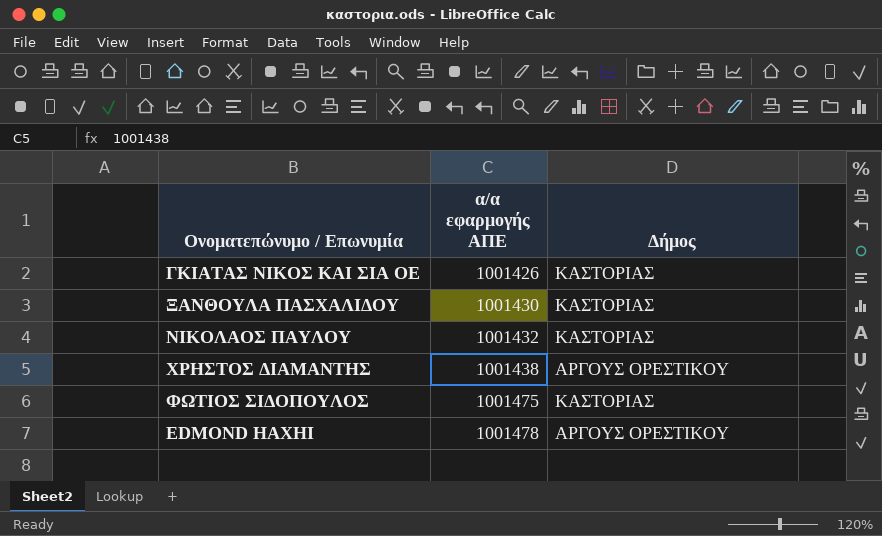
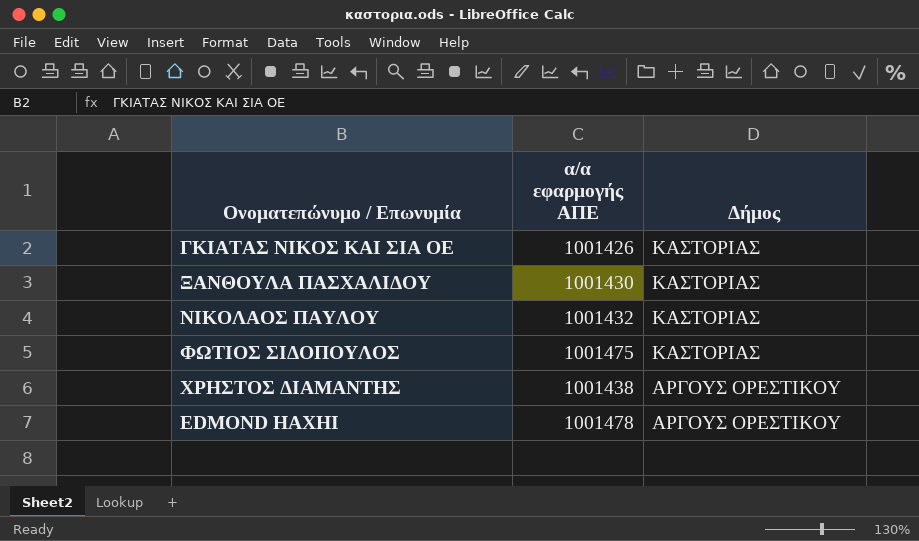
row order: α/α εφαρμογής ΑΠΕ ascending -> Δήμος descending

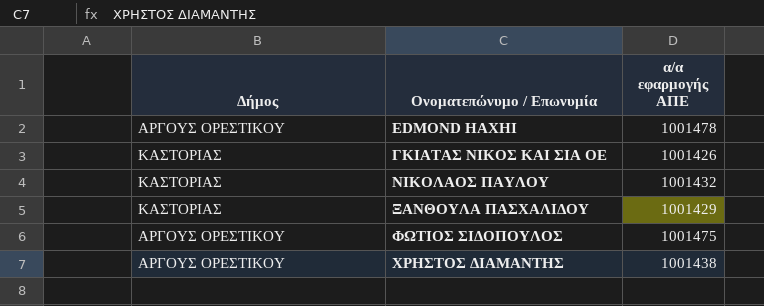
row order: Δήμος descending -> Ονοματεπώνυμο / Επωνυμία ascending
column Δήμος | position: 3 -> 1
ΞΑΝΘΟΥΛΑ ΠΑΣΧΑΛΙΔΟΥ | α/α εφαρμογής ΑΠΕ: 1001430 -> 1001429
ΦΩΤΙΟΣ ΣΙΔΟΠΟΥΛΟΣ | Δήμος: ΚΑΣΤΟΡΙΑΣ -> ΑΡΓΟΥΣ ΟΡΕΣΤΙΚΟΥ

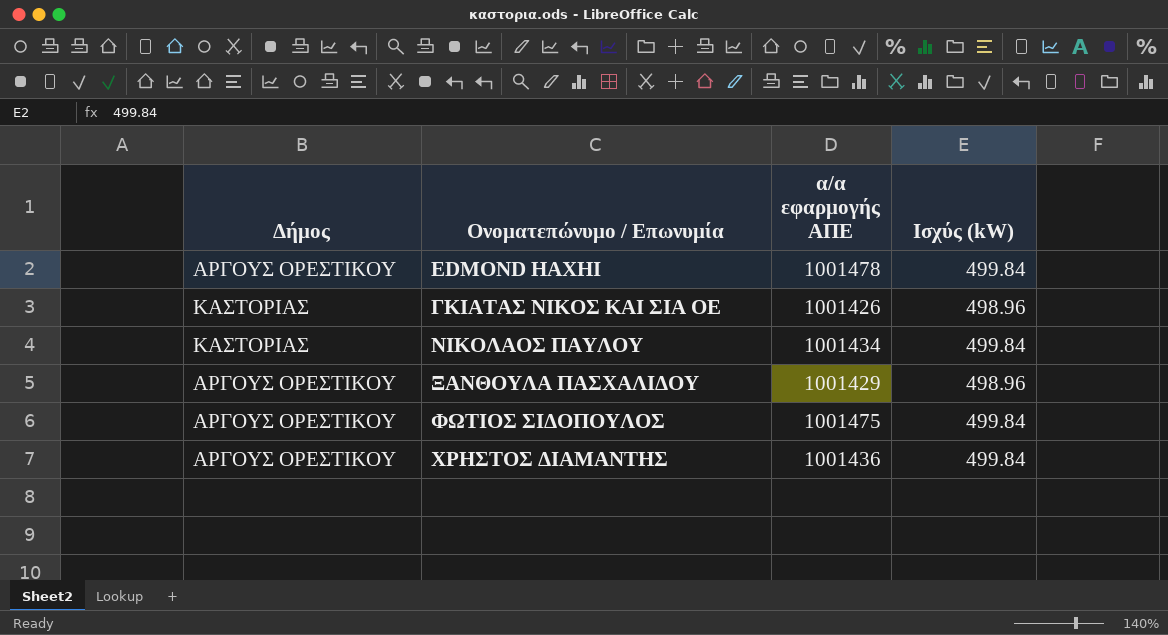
column Ισχύς (kW) | position: none -> 4
ΝΙΚΟΛΑΟΣ ΠΑΥΛΟΥ | α/α εφαρμογής ΑΠΕ: 1001432 -> 1001434
ΞΑΝΘΟΥΛΑ ΠΑΣΧΑΛΙΔΟΥ | Δήμος: ΚΑΣΤΟΡΙΑΣ -> ΑΡΓΟΥΣ ΟΡΕΣΤΙΚΟΥ
ΧΡΗΣΤΟΣ ΔΙΑΜΑΝΤΗΣ | α/α εφαρμογής ΑΠΕ: 1001438 -> 1001436

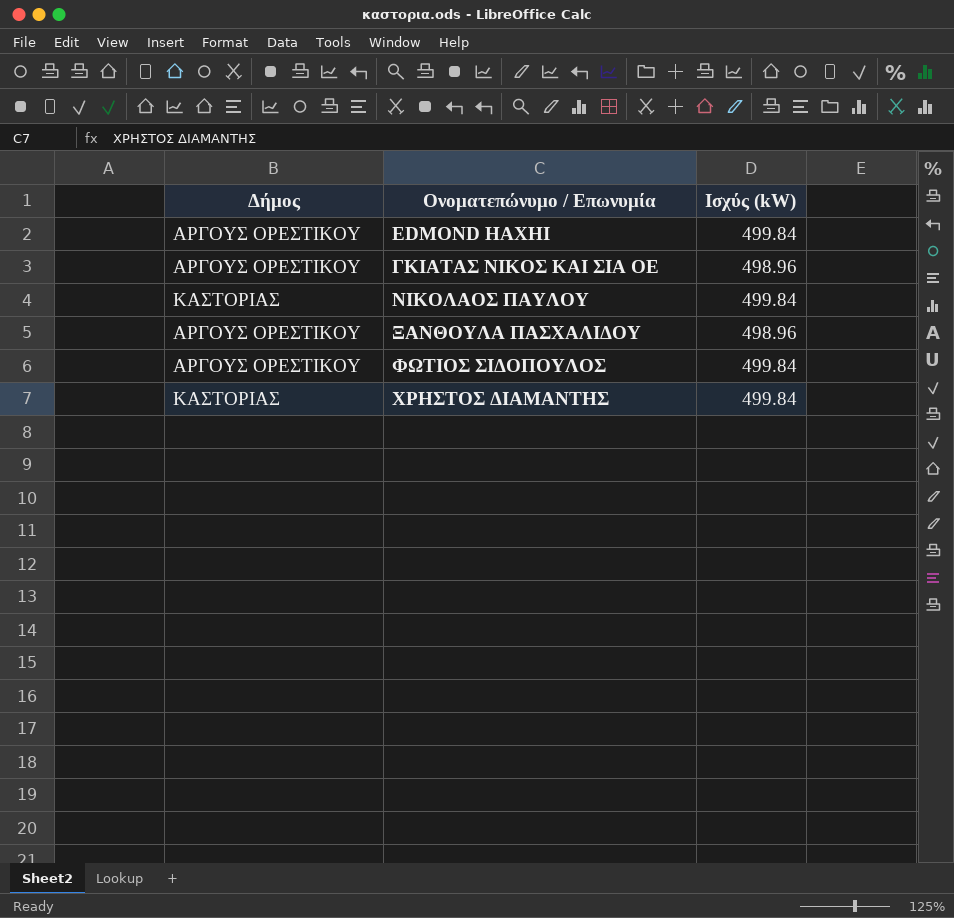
column α/α εφαρμογής ΑΠΕ | position: 3 -> none
ΓΚΙΑΤΑΣ ΝΙΚΟΣ ΚΑΙ ΣΙΑ ΟΕ | Δήμος: ΚΑΣΤΟΡΙΑΣ -> ΑΡΓΟΥΣ ΟΡΕΣΤΙΚΟΥ
ΧΡΗΣΤΟΣ ΔΙΑΜΑΝΤΗΣ | Δήμος: ΑΡΓΟΥΣ ΟΡΕΣΤΙΚΟΥ -> ΚΑΣΤΟΡΙΑΣ

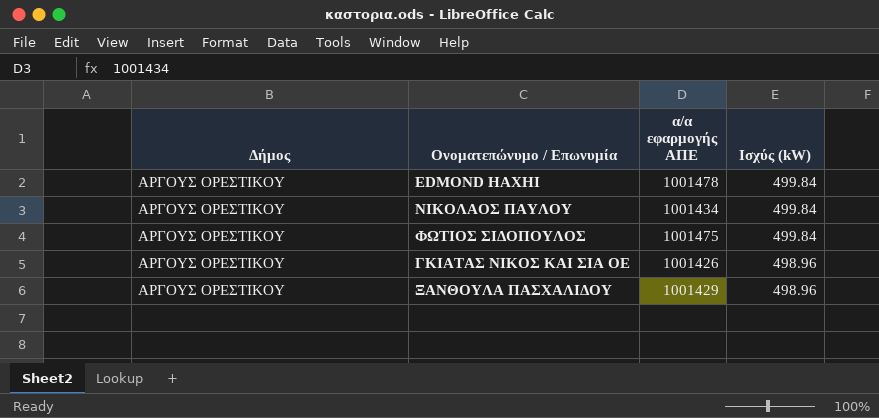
row order: Ονοματεπώνυμο / Επωνυμία ascending -> Ισχύς (kW) descending
column α/α εφαρμογής ΑΠΕ | position: none -> 3
row ΧΡΗΣΤΟΣ ΔΙΑΜΑΝΤΗΣ: ΚΑΣΤΟΡΙΑΣ | 499.84 -> none
ΝΙΚΟΛΑΟΣ ΠΑΥΛΟΥ | Δήμος: ΚΑΣΤΟΡΙΑΣ -> ΑΡΓΟΥΣ ΟΡΕΣΤΙΚΟΥ

